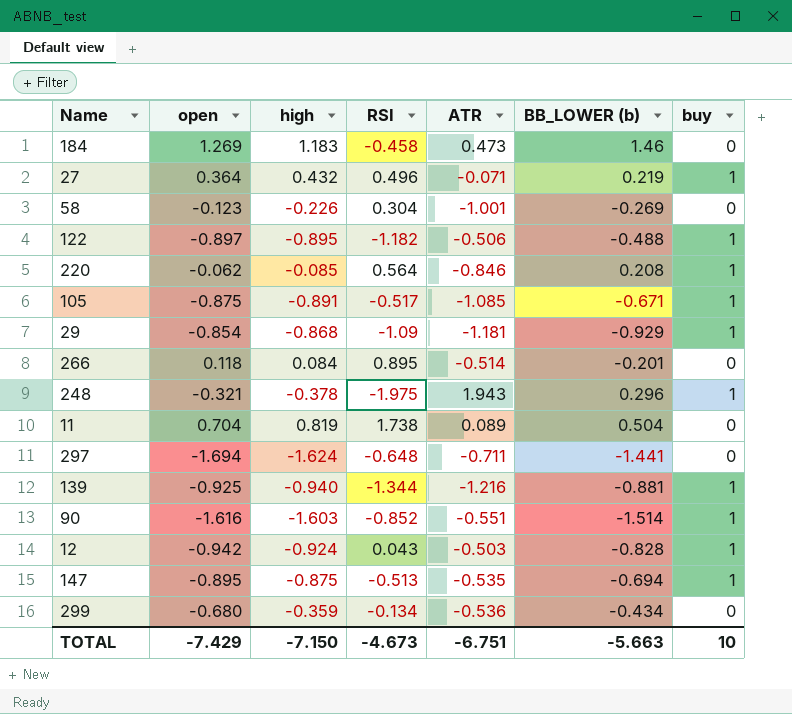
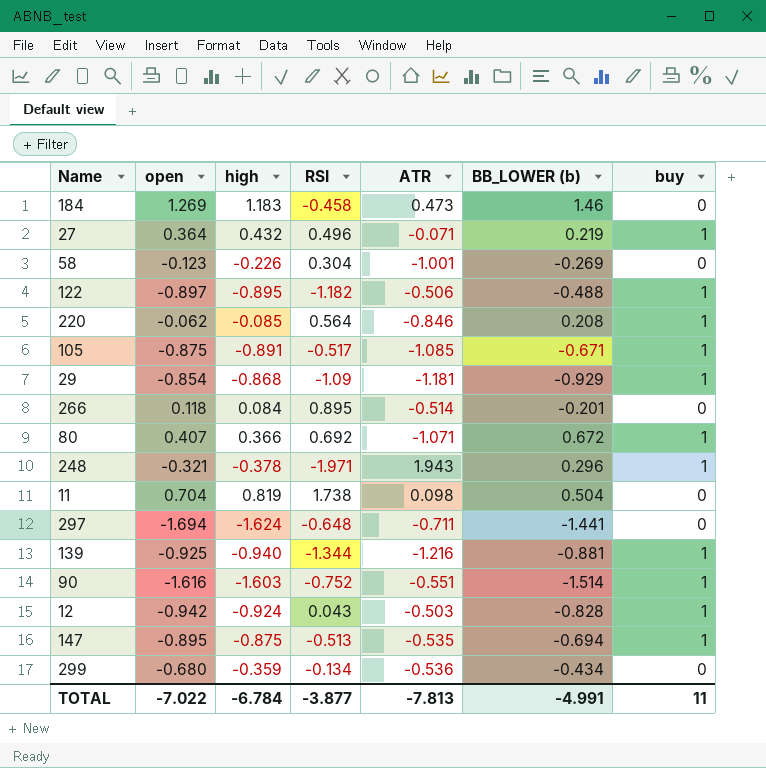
row 80: none -> 0.407 | 0.366 | 0.692 | -1.071 | 0.672 | 1
248 | RSI: -1.975 -> -1.971
11 | ATR: 0.089 -> 0.098
90 | RSI: -0.852 -> -0.752
TOTAL | open: -7.429 -> -7.022
TOTAL | high: -7.150 -> -6.784
TOTAL | RSI: -4.673 -> -3.877
TOTAL | ATR: -6.751 -> -7.813
TOTAL | BB_LOWER (b): -5.663 -> -4.991
TOTAL | buy: 10 -> 11

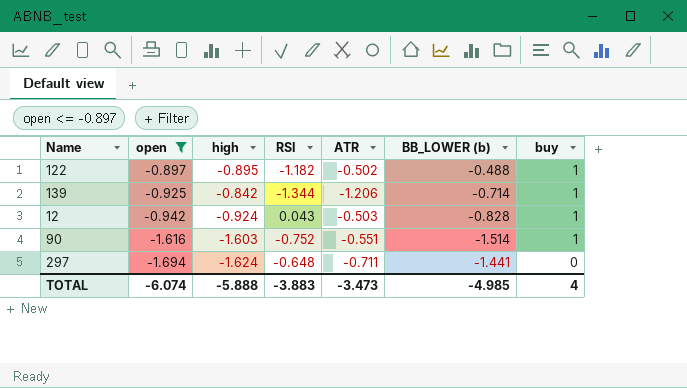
filter: none -> open <= -0.897
row order: none -> open descending
122 | ATR: -0.506 -> -0.502
139 | high: -0.940 -> -0.842
139 | ATR: -1.216 -> -1.206
139 | BB_LOWER (b): -0.881 -> -0.714
TOTAL | open: -7.022 -> -6.074
TOTAL | high: -6.784 -> -5.888
TOTAL | RSI: -3.877 -> -3.883
TOTAL | ATR: -7.813 -> -3.473
TOTAL | BB_LOWER (b): -4.991 -> -4.985
TOTAL | buy: 11 -> 4

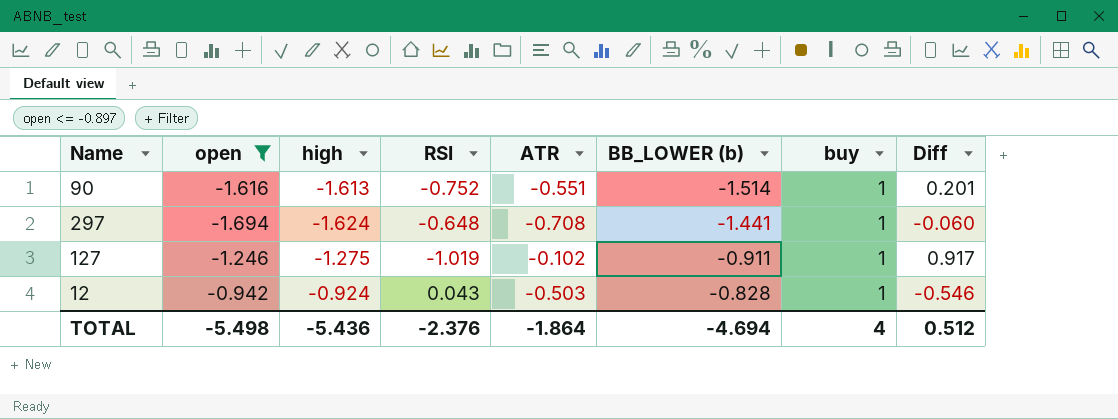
row order: open descending -> BB_LOWER (b) ascending
column Diff | formula: none -> [ATR] - [RSI]
row 122: -0.897 | -0.895 | -1.182 | -0.502 | -0.488 | 1 -> none
row 139: -0.925 | -0.842 | -1.344 | -1.206 | -0.714 | 1 -> none
90 | high: -1.603 -> -1.613
297 | ATR: -0.711 -> -0.708
297 | buy: 0 -> 1
row 127: none -> -1.246 | -1.275 | -1.019 | -0.102 | -0.911 | 1 | 0.917
TOTAL | open: -6.074 -> -5.498
TOTAL | high: -5.888 -> -5.436
TOTAL | RSI: -3.883 -> -2.376
TOTAL | ATR: -3.473 -> -1.864
TOTAL | BB_LOWER (b): -4.985 -> -4.694

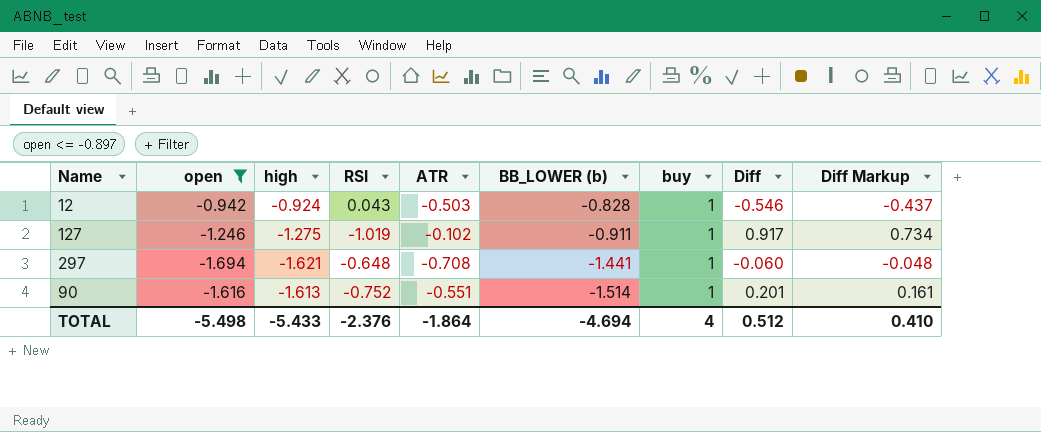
row order: BB_LOWER (b) ascending -> BB_LOWER (b) descending
column Diff Markup | formula: none -> [Diff] * 0.8
297 | high: -1.624 -> -1.621
TOTAL | high: -5.436 -> -5.433

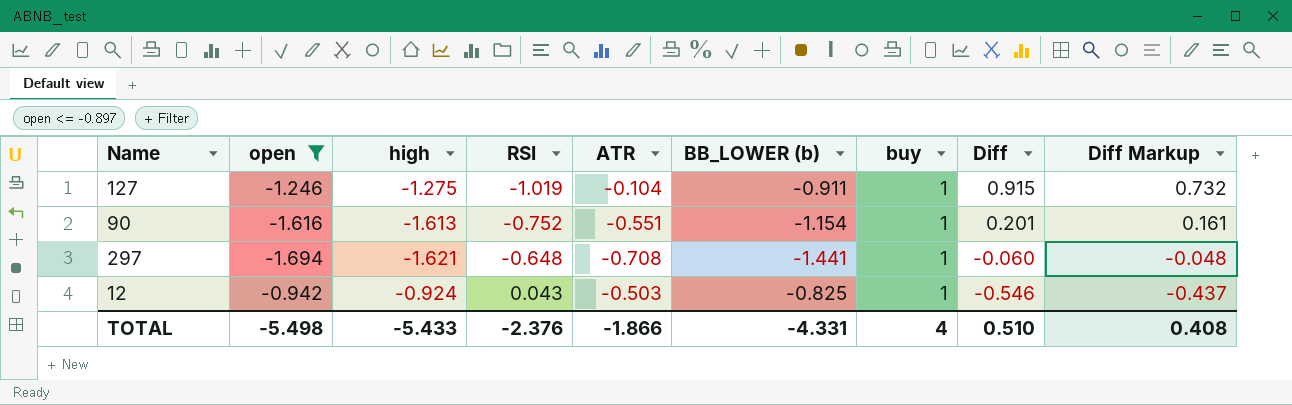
row order: BB_LOWER (b) descending -> RSI ascending
127 | ATR: -0.102 -> -0.104
127 | Diff: 0.917 -> 0.915
127 | Diff Markup: 0.734 -> 0.732
90 | BB_LOWER (b): -1.514 -> -1.154
12 | BB_LOWER (b): -0.828 -> -0.825
TOTAL | ATR: -1.864 -> -1.866
TOTAL | BB_LOWER (b): -4.694 -> -4.331
TOTAL | Diff: 0.512 -> 0.510
TOTAL | Diff Markup: 0.410 -> 0.408

